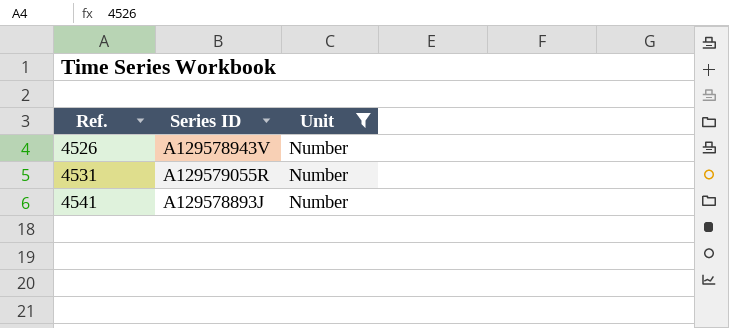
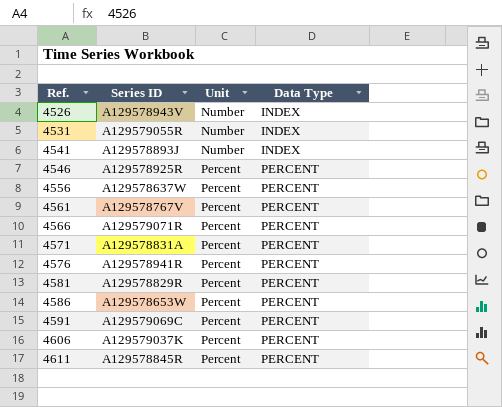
filter: Unit = Number -> none
column Data Type | position: none -> 4

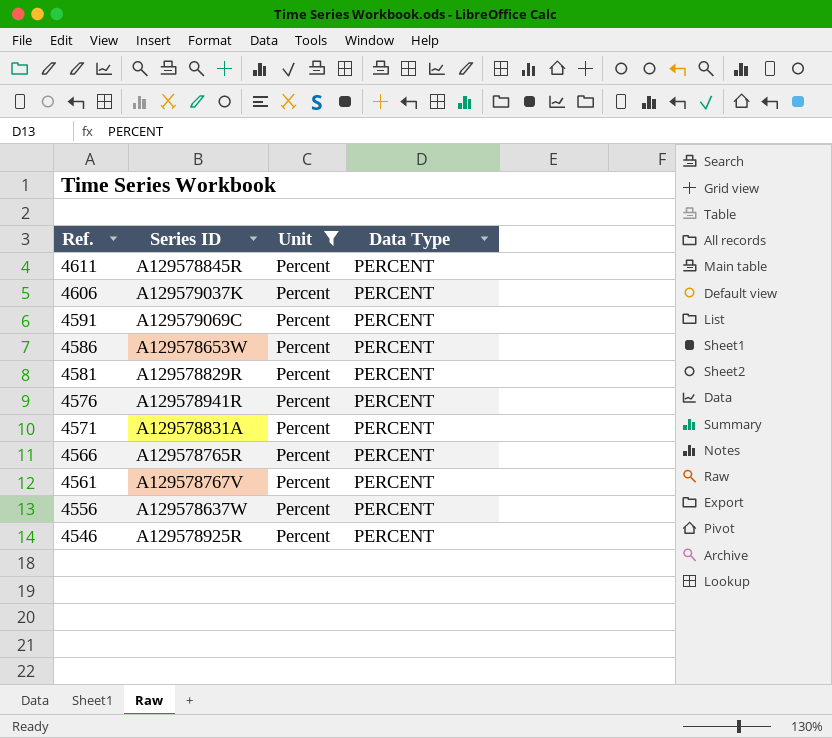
filter: none -> Unit = Percent
row order: Ref. ascending -> Ref. descending
4566 | Series ID: A129579071R -> A129578765R

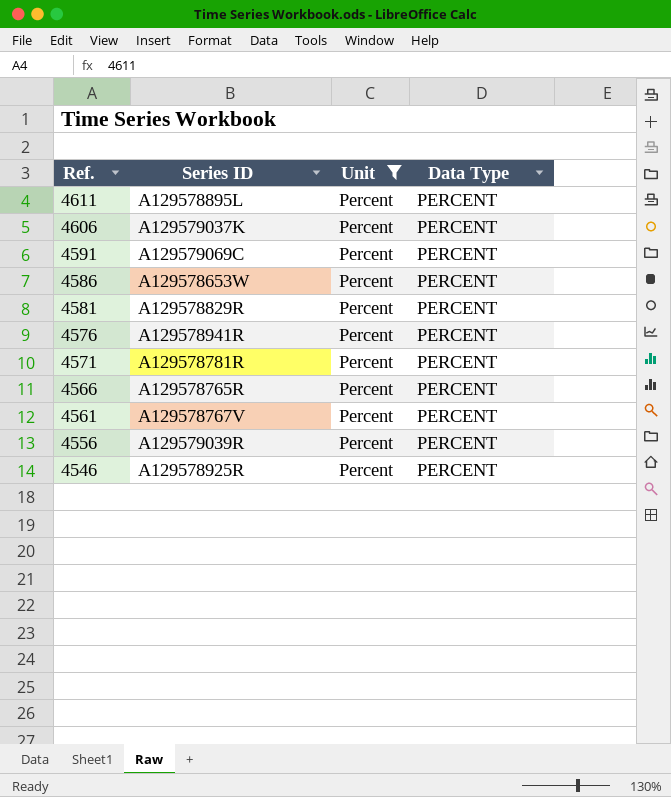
4611 | Series ID: A129578845R -> A129578895L
4571 | Series ID: A129578831A -> A129578781R
4556 | Series ID: A129578637W -> A129579039R

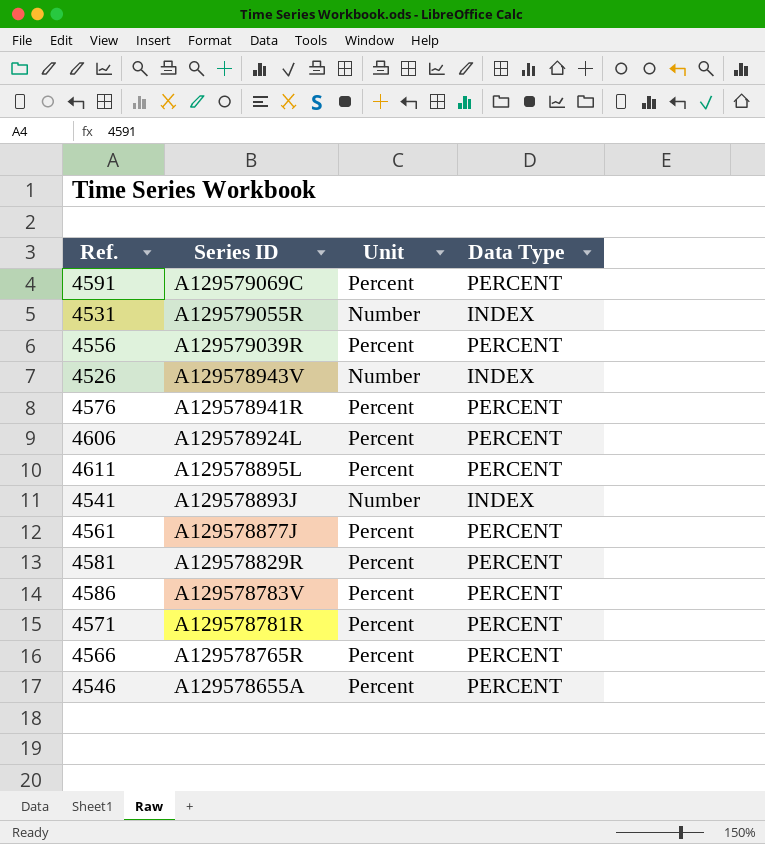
filter: Unit = Percent -> none
row order: Ref. descending -> Series ID descending
4606 | Series ID: A129579037K -> A129578924L
4561 | Series ID: A129578767V -> A129578877J
4586 | Series ID: A129578653W -> A129578783V
4546 | Series ID: A129578925R -> A129578655A

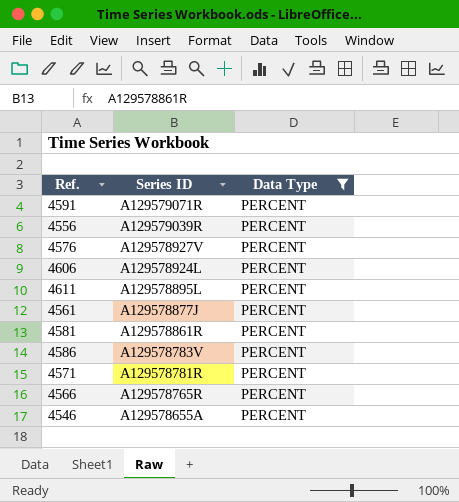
filter: none -> Data Type = PERCENT
column Unit | position: 3 -> none
4591 | Series ID: A129579069C -> A129579071R
4576 | Series ID: A129578941R -> A129578927V
4581 | Series ID: A129578829R -> A129578861R

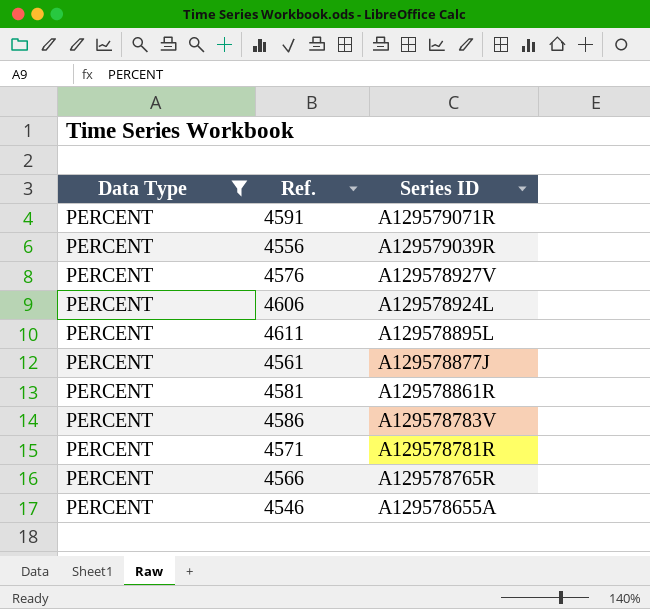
column Data Type | position: 3 -> 1

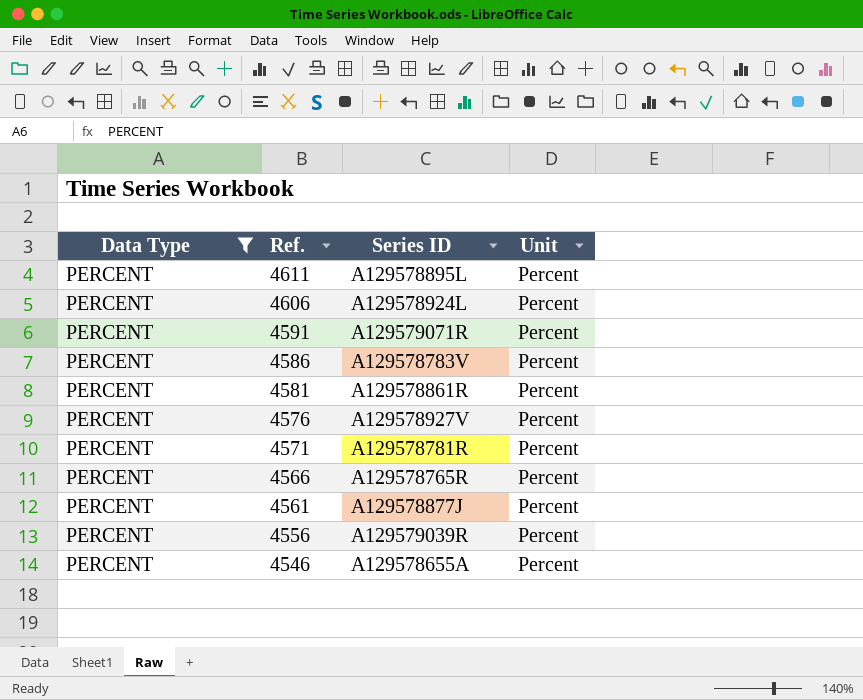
row order: Series ID descending -> Ref. descending
column Unit | position: none -> 4

